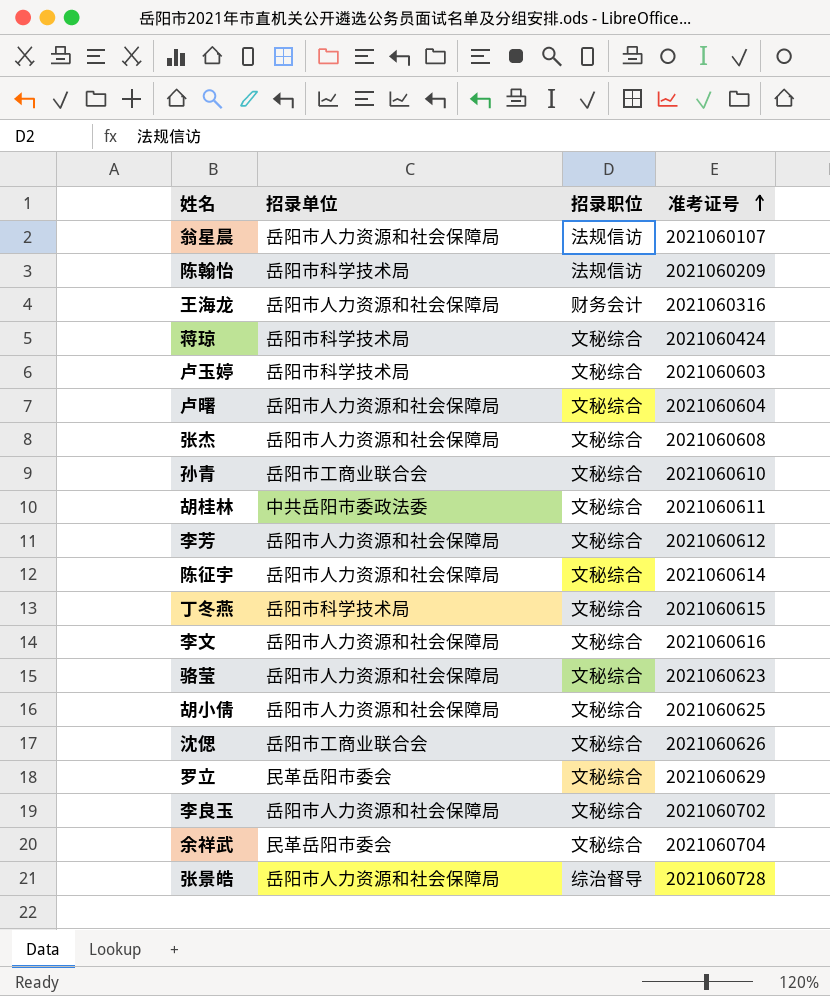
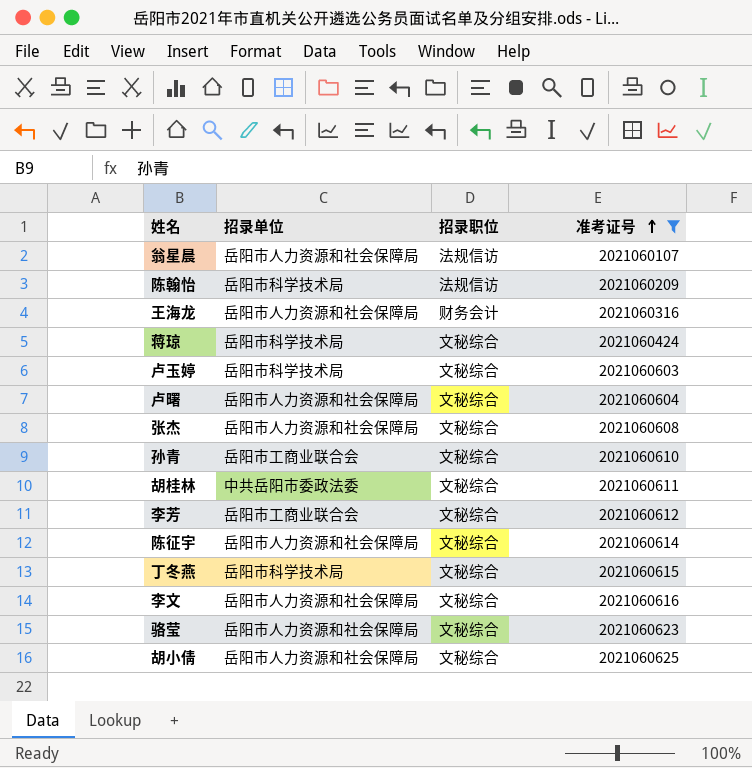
filter: none -> 准考证号 <= 2021060625
李芳 | 招录单位: 岳阳市人力资源和社会保障局 -> 岳阳市工商业联合会

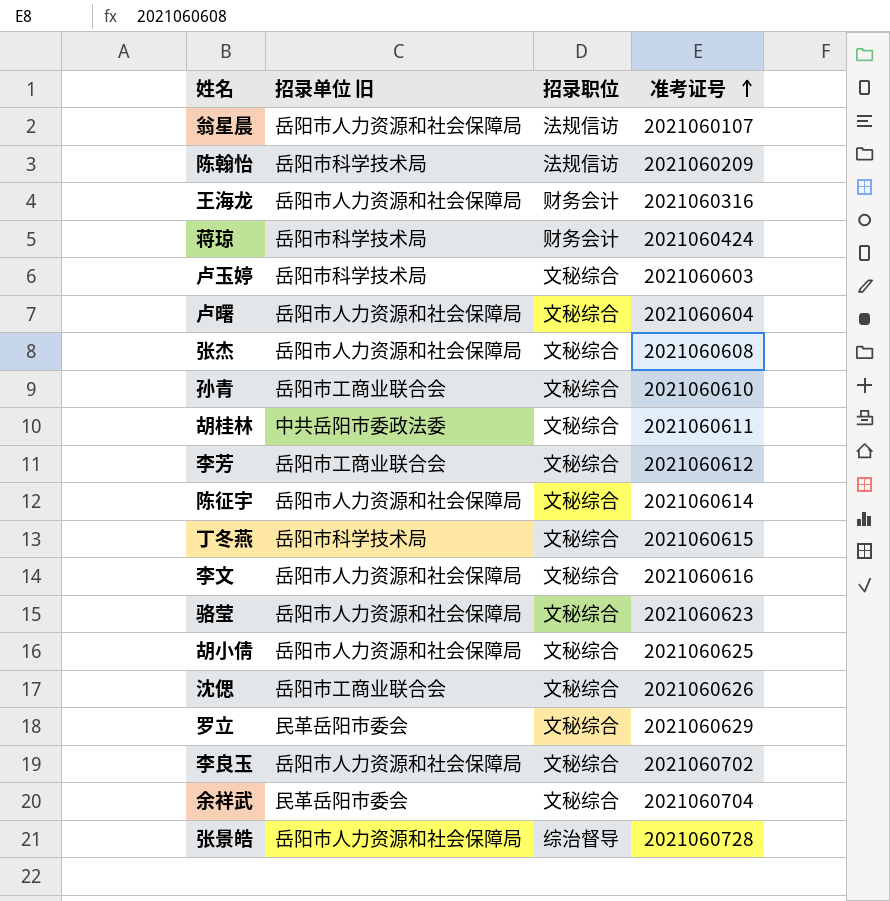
filter: 准考证号 <= 2021060625 -> none
column name: 招录单位 -> 招录单位 旧
蒋琼 | 招录职位: 文秘综合 -> 财务会计

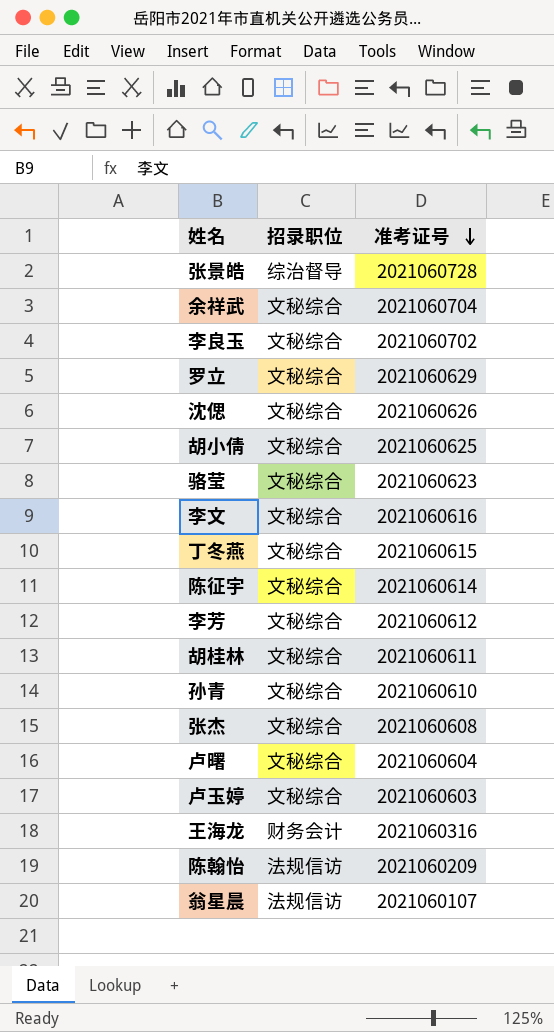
row order: 准考证号 ascending -> 准考证号 descending
column 招录单位 旧 | position: 2 -> none
row 蒋琼: 岳阳市科学技术局 | 财务会计 | 2021060424 -> none

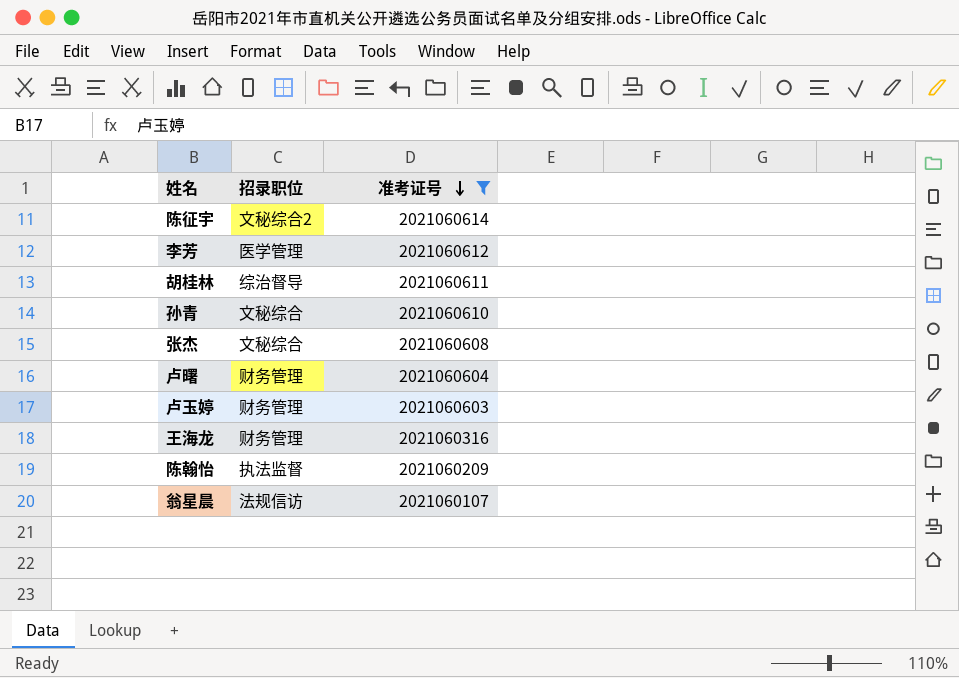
filter: none -> 准考证号 <= 2021060614
陈征宇 | 招录职位: 文秘综合 -> 文秘综合2
李芳 | 招录职位: 文秘综合 -> 医学管理
胡桂林 | 招录职位: 文秘综合 -> 综治督导
卢曙 | 招录职位: 文秘综合 -> 财务管理
卢玉婷 | 招录职位: 文秘综合 -> 财务管理
王海龙 | 招录职位: 财务会计 -> 财务管理
陈翰怡 | 招录职位: 法规信访 -> 执法监督

